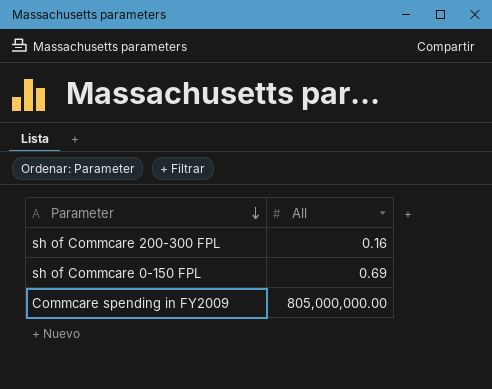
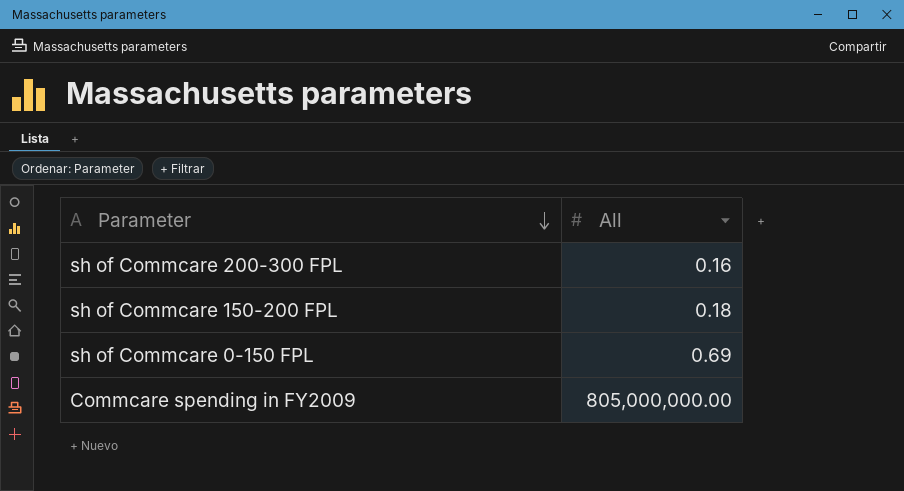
row sh of Commcare 150-200 FPL: none -> 0.18

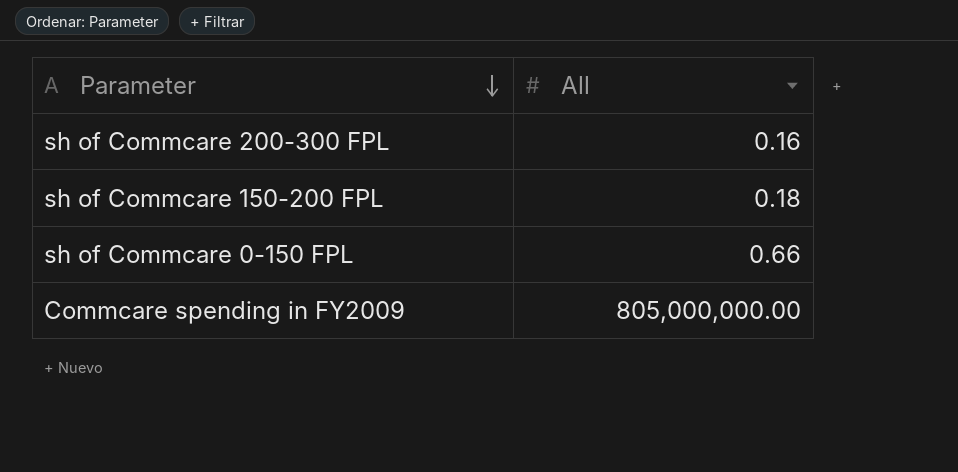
sh of Commcare 0-150 FPL | All: 0.69 -> 0.66

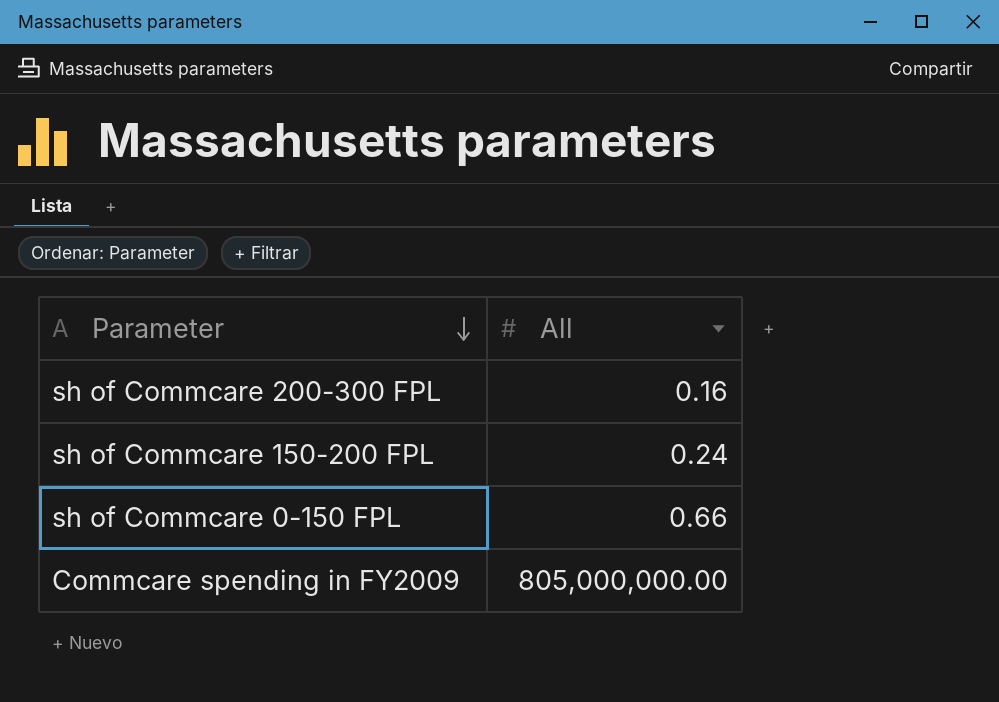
sh of Commcare 150-200 FPL | All: 0.18 -> 0.24

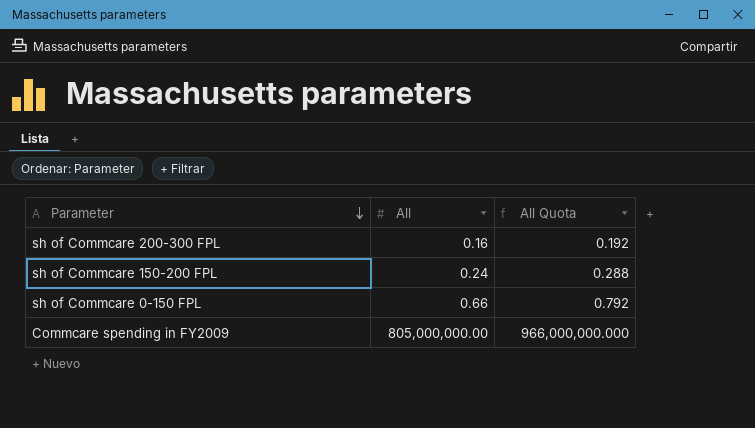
column All Quota | formula: none -> [All] * 1.2

